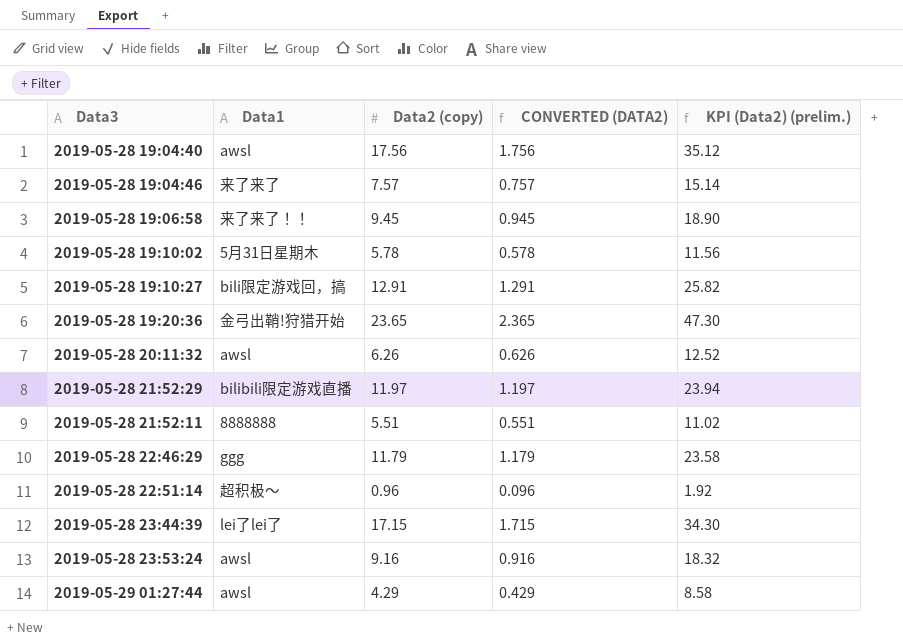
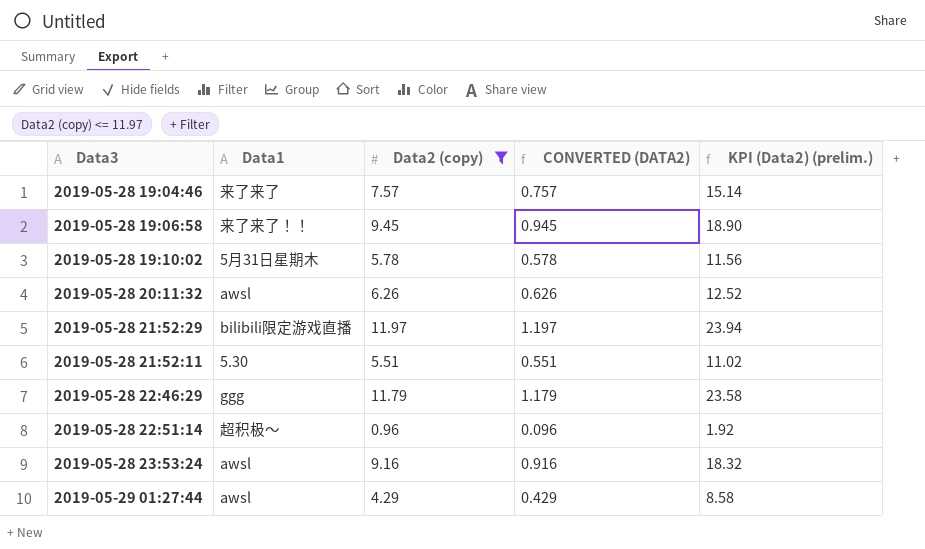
filter: none -> Data2 (copy) <= 11.97
2019-05-28 21:52:11 | Data1: 8888888 -> 5.30

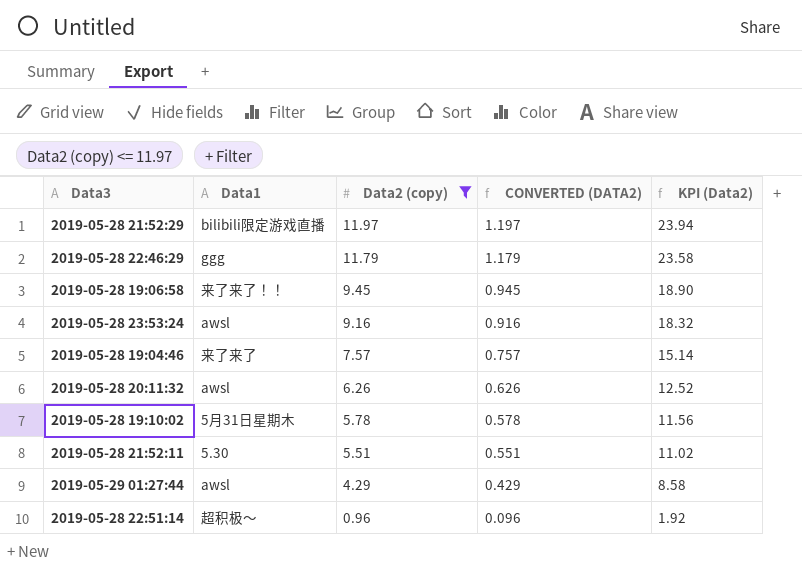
row order: none -> Data2 (copy) descending
column name: KPI (Data2) (prelim.) -> KPI (Data2)

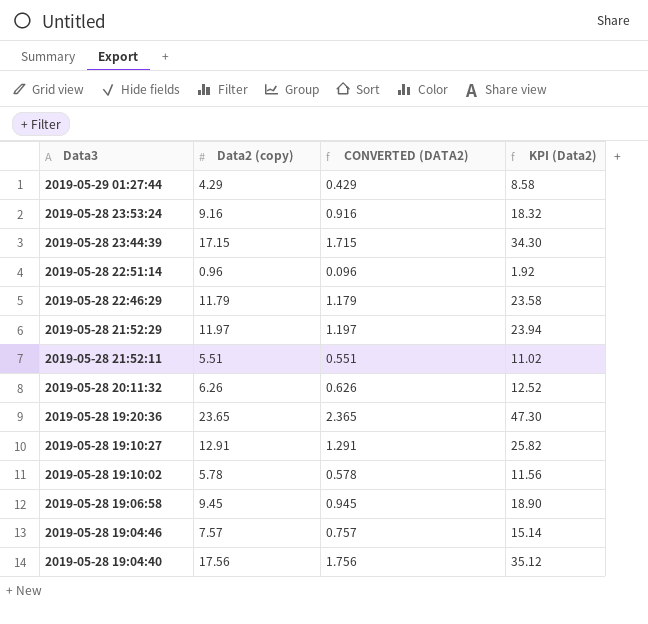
filter: Data2 (copy) <= 11.97 -> none
row order: Data2 (copy) descending -> Data3 descending
column Data1 | position: 2 -> none

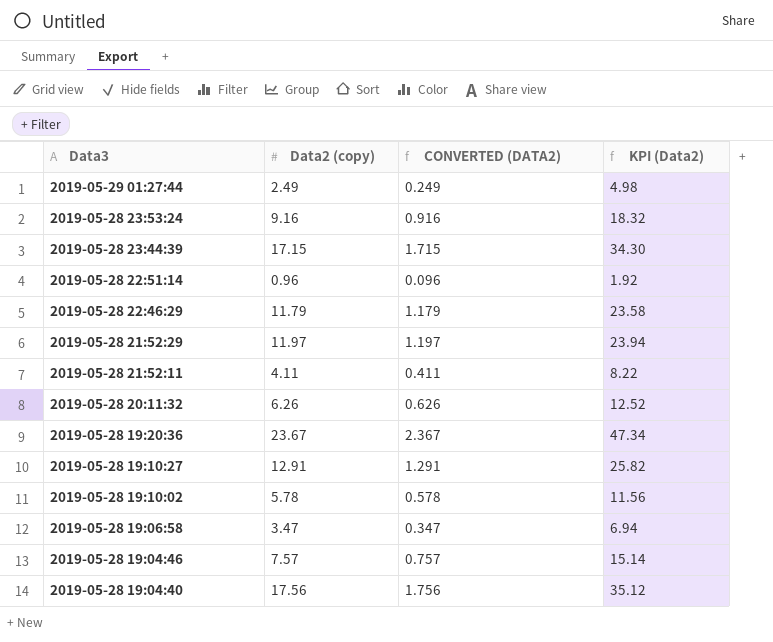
2019-05-29 01:27:44 | Data2 (copy): 4.29 -> 2.49
2019-05-29 01:27:44 | CONVERTED (DATA2): 0.429 -> 0.249
2019-05-29 01:27:44 | KPI (Data2): 8.58 -> 4.98
2019-05-28 21:52:11 | Data2 (copy): 5.51 -> 4.11
2019-05-28 21:52:11 | CONVERTED (DATA2): 0.551 -> 0.411
2019-05-28 21:52:11 | KPI (Data2): 11.02 -> 8.22
2019-05-28 19:20:36 | Data2 (copy): 23.65 -> 23.67
2019-05-28 19:20:36 | CONVERTED (DATA2): 2.365 -> 2.367
2019-05-28 19:20:36 | KPI (Data2): 47.30 -> 47.34
2019-05-28 19:06:58 | Data2 (copy): 9.45 -> 3.47
2019-05-28 19:06:58 | CONVERTED (DATA2): 0.945 -> 0.347
2019-05-28 19:06:58 | KPI (Data2): 18.90 -> 6.94

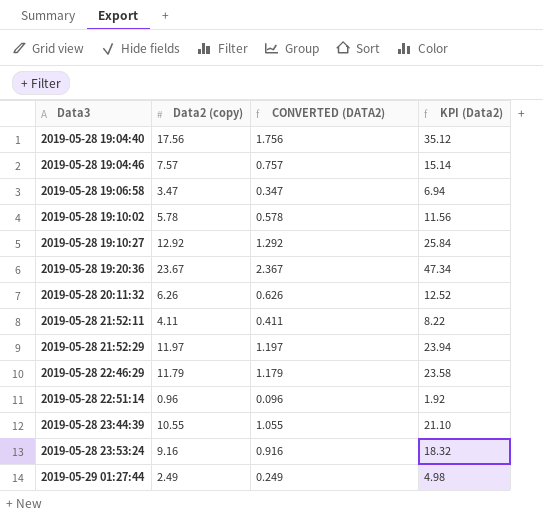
row order: Data3 descending -> Data3 ascending
2019-05-28 19:10:27 | Data2 (copy): 12.91 -> 12.92
2019-05-28 19:10:27 | CONVERTED (DATA2): 1.291 -> 1.292
2019-05-28 19:10:27 | KPI (Data2): 25.82 -> 25.84
2019-05-28 23:44:39 | Data2 (copy): 17.15 -> 10.55
2019-05-28 23:44:39 | CONVERTED (DATA2): 1.715 -> 1.055
2019-05-28 23:44:39 | KPI (Data2): 34.30 -> 21.10

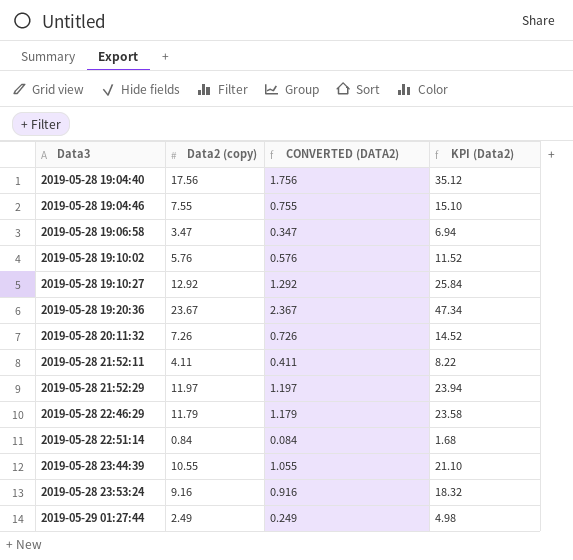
2019-05-28 19:04:46 | Data2 (copy): 7.57 -> 7.55
2019-05-28 19:04:46 | CONVERTED (DATA2): 0.757 -> 0.755
2019-05-28 19:04:46 | KPI (Data2): 15.14 -> 15.10
2019-05-28 19:10:02 | Data2 (copy): 5.78 -> 5.76
2019-05-28 19:10:02 | CONVERTED (DATA2): 0.578 -> 0.576
2019-05-28 19:10:02 | KPI (Data2): 11.56 -> 11.52
2019-05-28 20:11:32 | Data2 (copy): 6.26 -> 7.26
2019-05-28 20:11:32 | CONVERTED (DATA2): 0.626 -> 0.726
2019-05-28 20:11:32 | KPI (Data2): 12.52 -> 14.52
2019-05-28 22:51:14 | Data2 (copy): 0.96 -> 0.84
2019-05-28 22:51:14 | CONVERTED (DATA2): 0.096 -> 0.084
2019-05-28 22:51:14 | KPI (Data2): 1.92 -> 1.68

